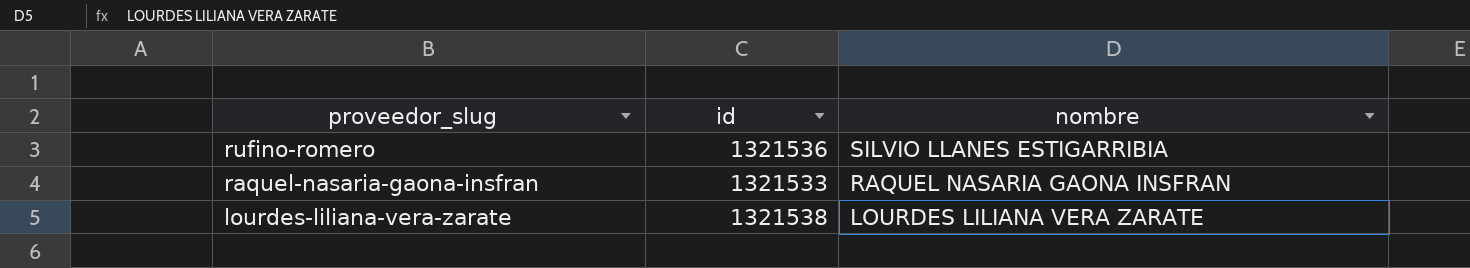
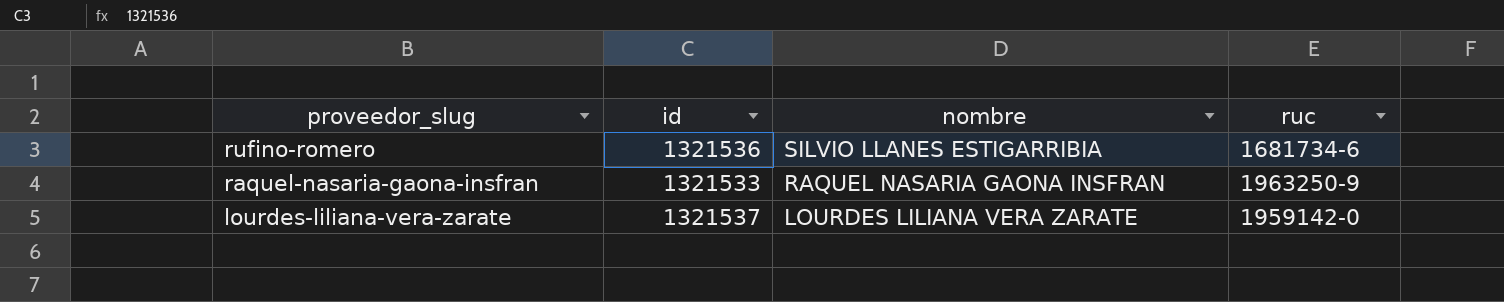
column ruc | position: none -> 4
lourdes-liliana-vera-zarate | id: 1321538 -> 1321537

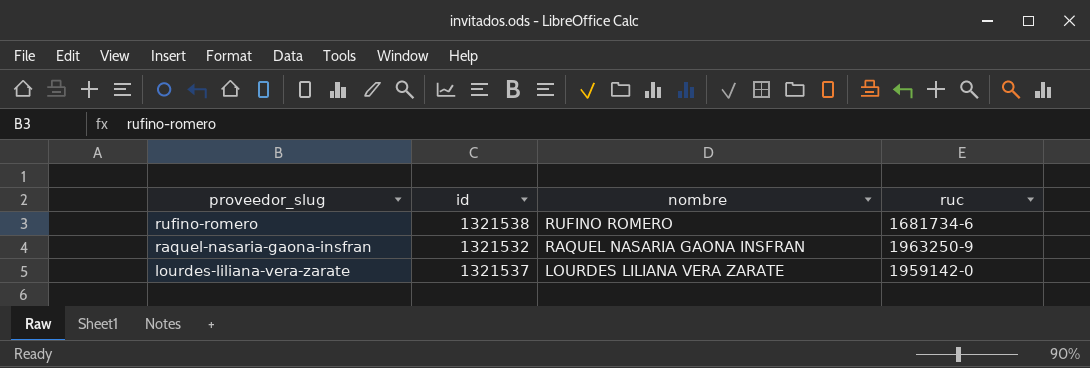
rufino-romero | id: 1321536 -> 1321538
rufino-romero | nombre: SILVIO LLANES ESTIGARRIBIA -> RUFINO ROMERO
raquel-nasaria-gaona-insfran | id: 1321533 -> 1321532

